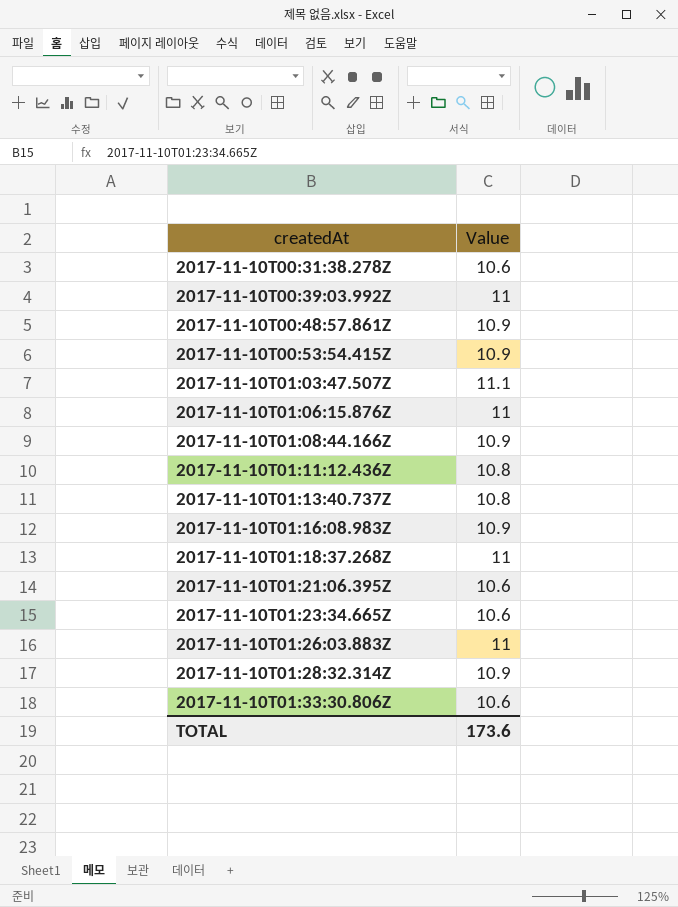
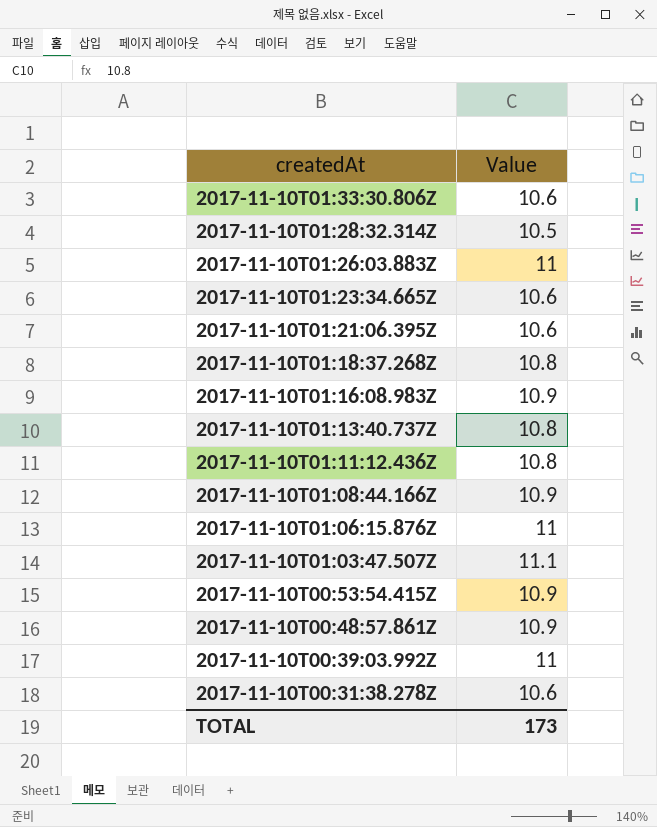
row order: createdAt ascending -> createdAt descending
2017-11-10T01:28:32.314Z | Value: 10.9 -> 10.5
2017-11-10T01:18:37.268Z | Value: 11 -> 10.8
TOTAL | Value: 173.6 -> 173

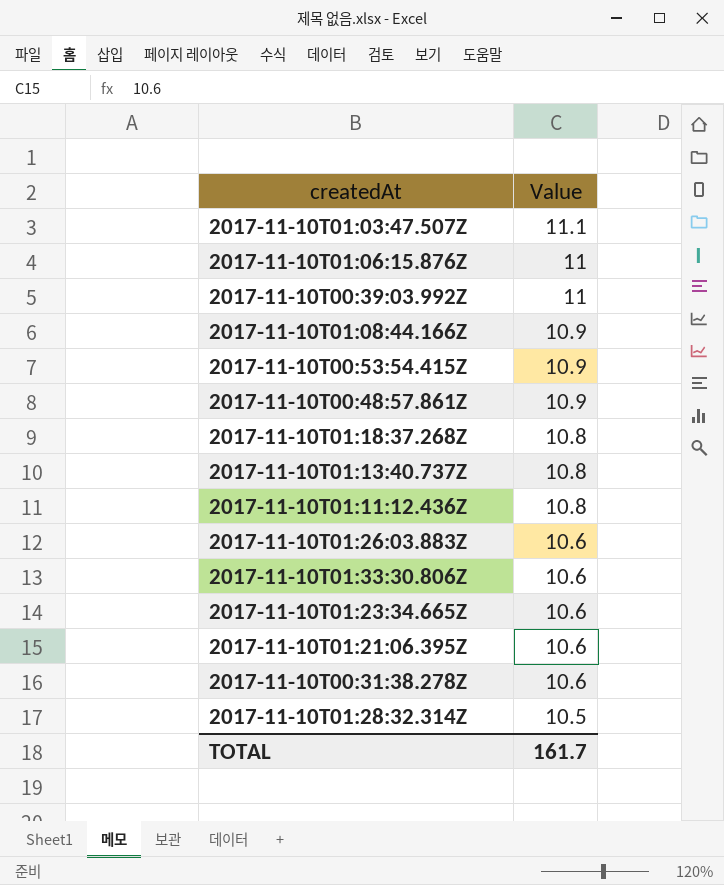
row order: createdAt descending -> Value descending
row 2017-11-10T01:16:08.983Z: 10.9 -> none
2017-11-10T01:26:03.883Z | Value: 11 -> 10.6
TOTAL | Value: 173 -> 161.7

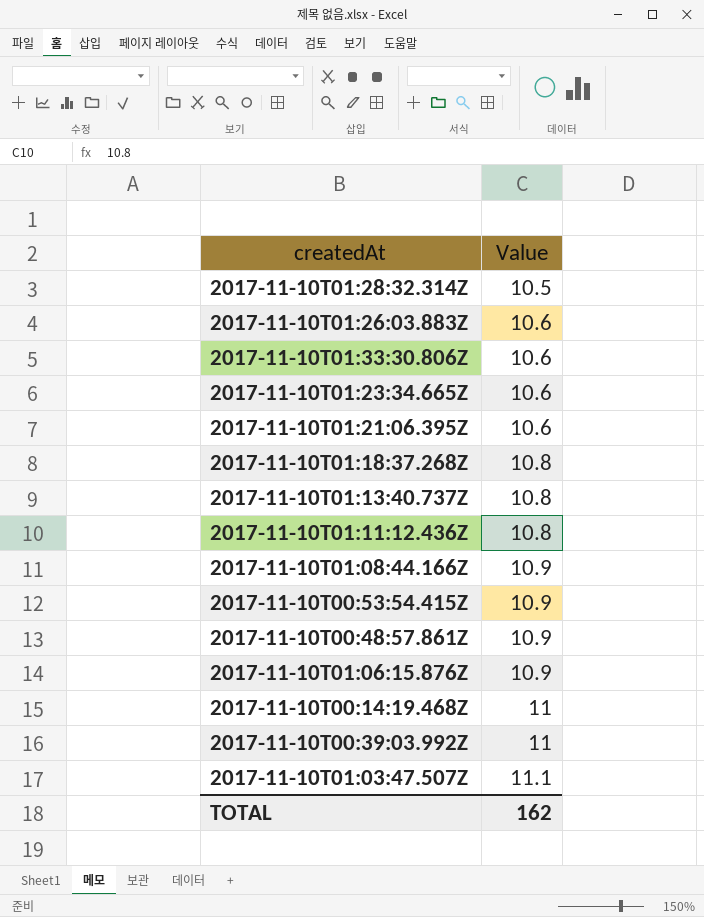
row order: Value descending -> Value ascending
row 2017-11-10T00:31:38.278Z: 10.6 -> none
2017-11-10T01:06:15.876Z | Value: 11 -> 10.9
row 2017-11-10T00:14:19.468Z: none -> 11
TOTAL | Value: 161.7 -> 162

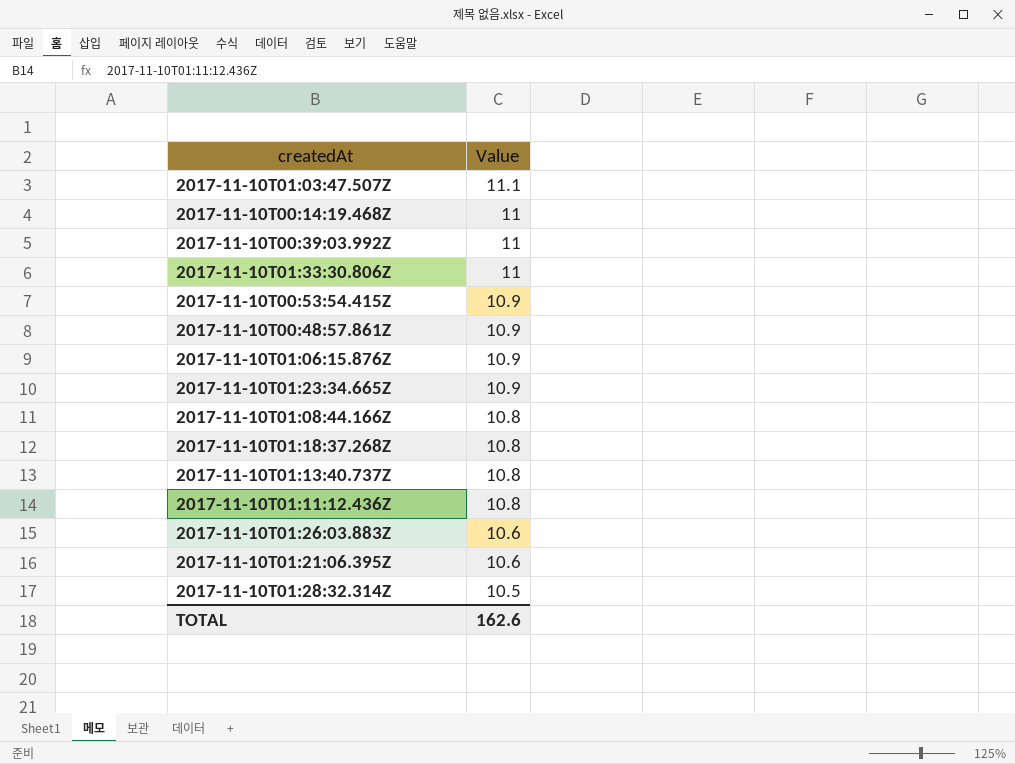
row order: Value ascending -> Value descending
2017-11-10T01:33:30.806Z | Value: 10.6 -> 11
2017-11-10T01:23:34.665Z | Value: 10.6 -> 10.9
2017-11-10T01:08:44.166Z | Value: 10.9 -> 10.8
TOTAL | Value: 162 -> 162.6

